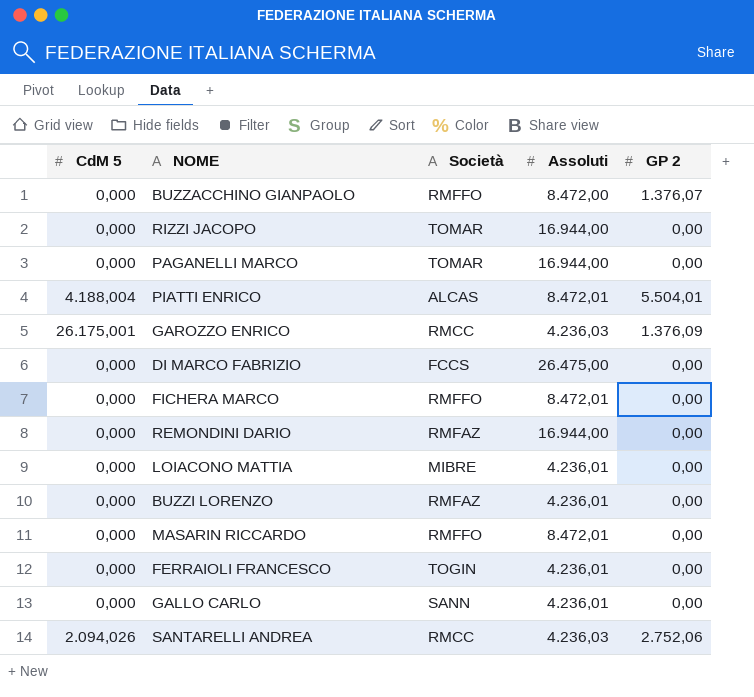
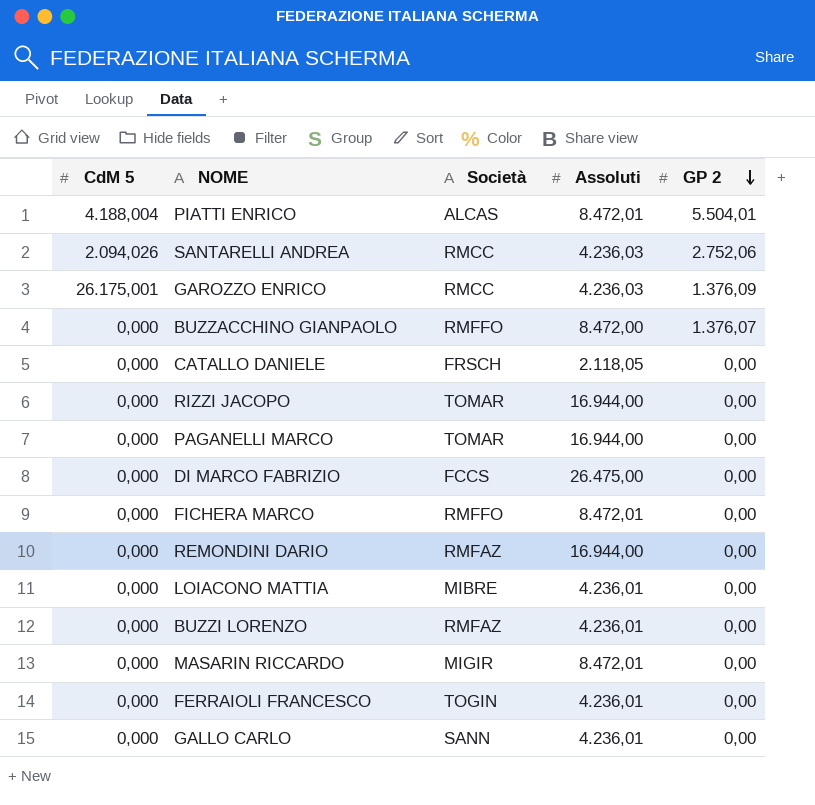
row order: none -> GP 2 descending
row CATALLO DANIELE: none -> 0,000 | FRSCH | 2.118,05 | 0,00
MASARIN RICCARDO | Società: RMFFO -> MIGIR

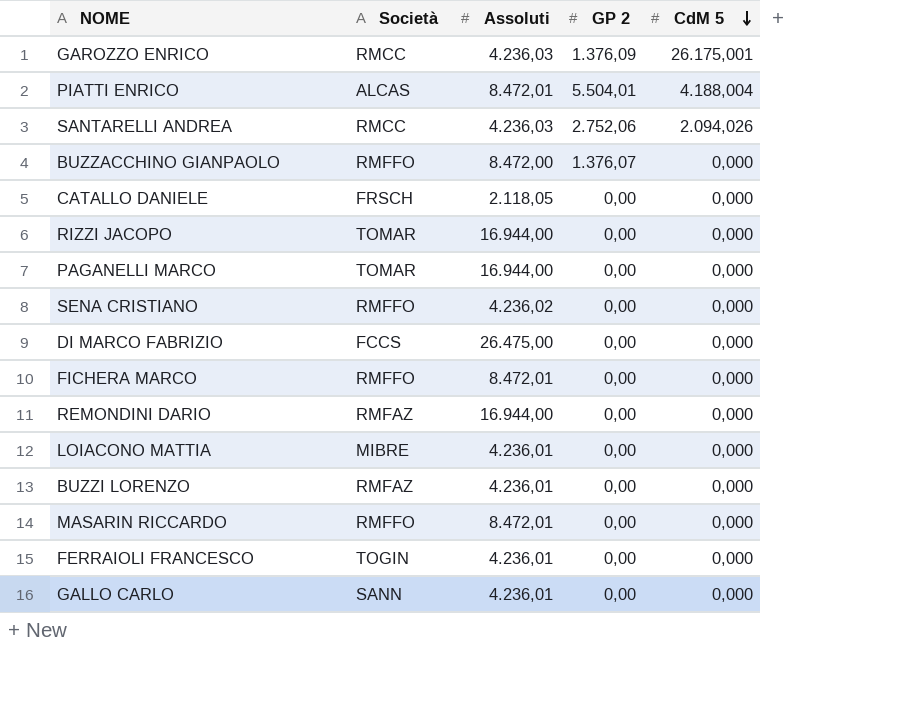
row order: GP 2 descending -> CdM 5 descending
column CdM 5 | position: 1 -> 5
row SENA CRISTIANO: none -> RMFFO | 4.236,02 | 0,00 | 0,000
MASARIN RICCARDO | Società: MIGIR -> RMFFO

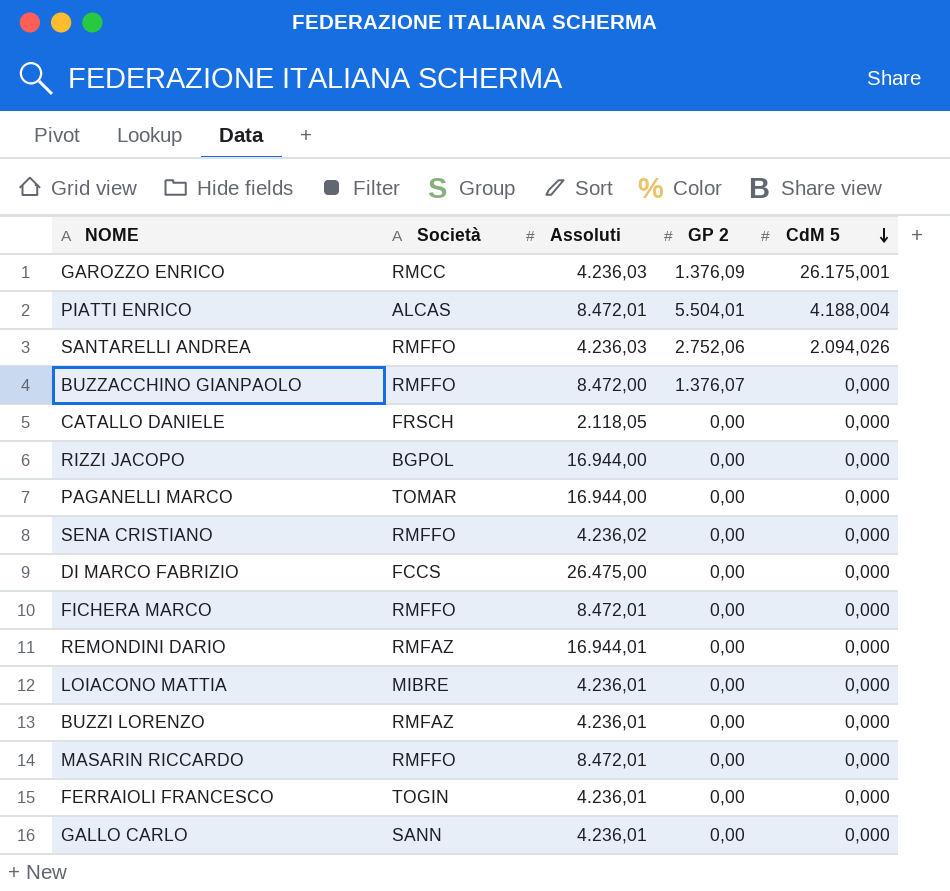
SANTARELLI ANDREA | Società: RMCC -> RMFFO
RIZZI JACOPO | Società: TOMAR -> BGPOL
REMONDINI DARIO | Assoluti: 16.944,00 -> 16.944,01

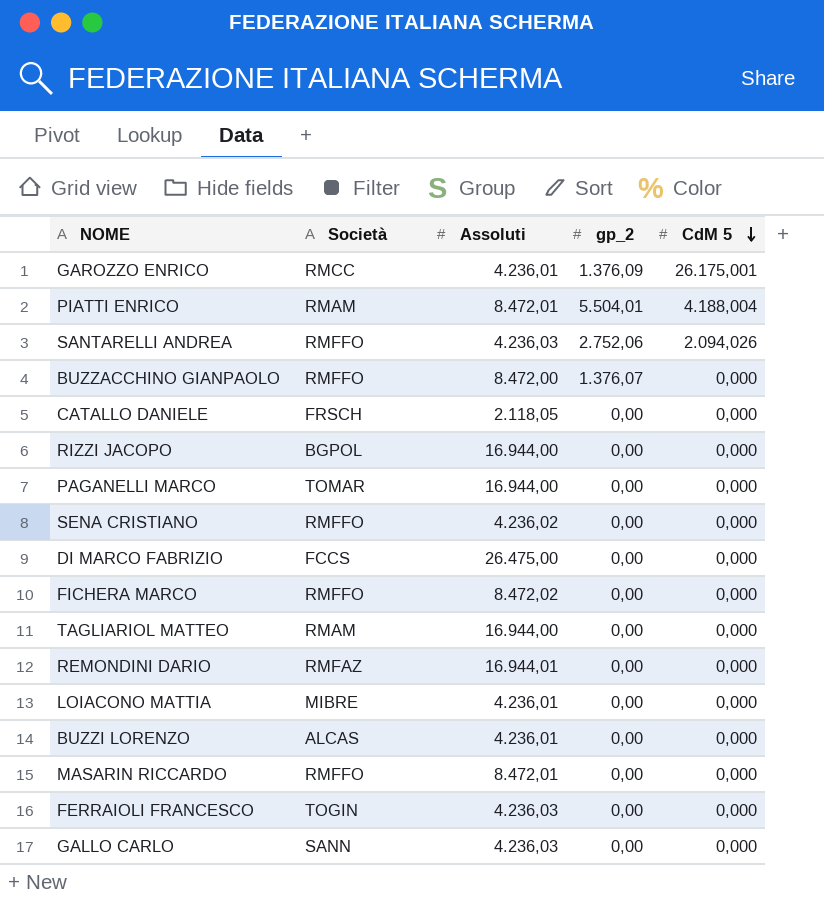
column name: GP 2 -> gp_2
GAROZZO ENRICO | Assoluti: 4.236,03 -> 4.236,01
PIATTI ENRICO | Società: ALCAS -> RMAM
FICHERA MARCO | Assoluti: 8.472,01 -> 8.472,02
row TAGLIARIOL MATTEO: none -> RMAM | 16.944,00 | 0,00 | 0,000
BUZZI LORENZO | Società: RMFAZ -> ALCAS
FERRAIOLI FRANCESCO | Assoluti: 4.236,01 -> 4.236,03
GALLO CARLO | Assoluti: 4.236,01 -> 4.236,03

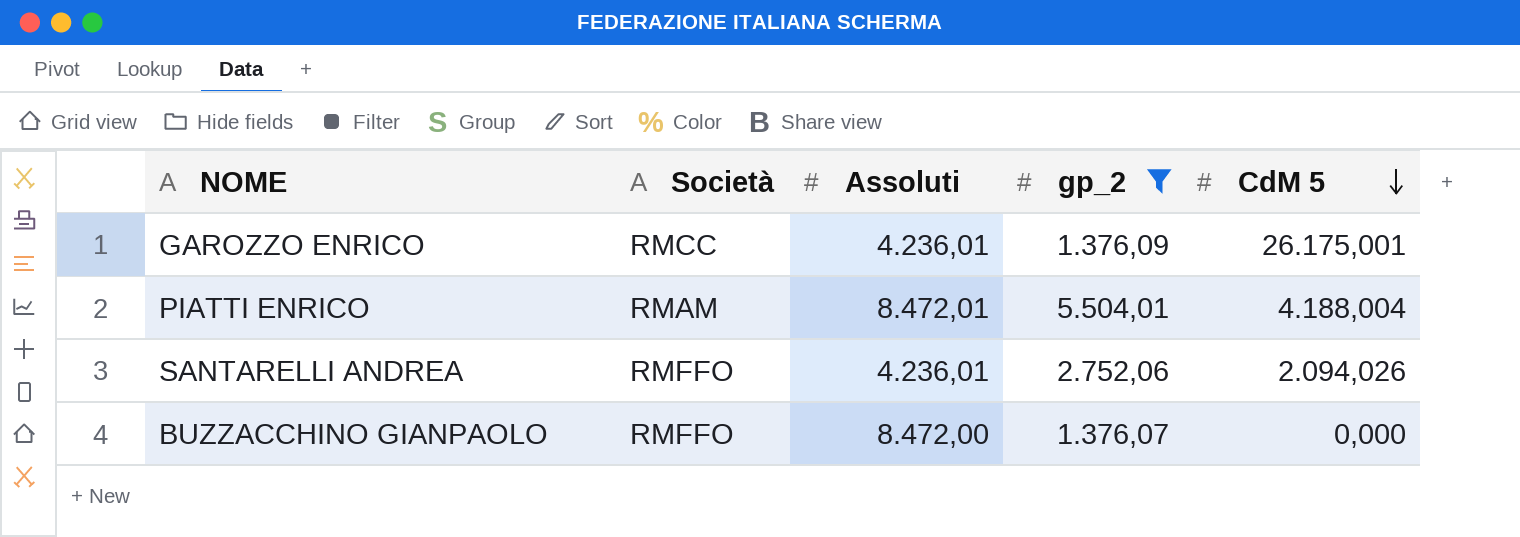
filter: none -> gp_2 != 0,00
SANTARELLI ANDREA | Assoluti: 4.236,03 -> 4.236,01

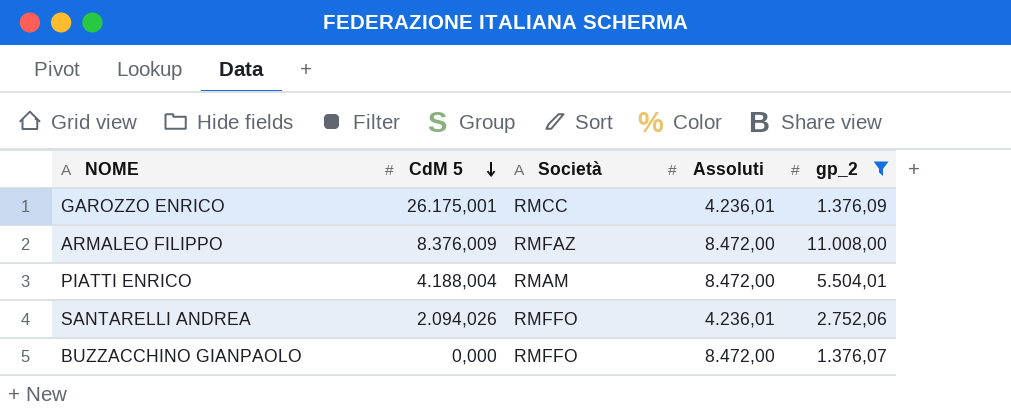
column CdM 5 | position: 5 -> 2
row ARMALEO FILIPPO: none -> 8.376,009 | RMFAZ | 8.472,00 | 11.008,00
PIATTI ENRICO | Assoluti: 8.472,01 -> 8.472,00

